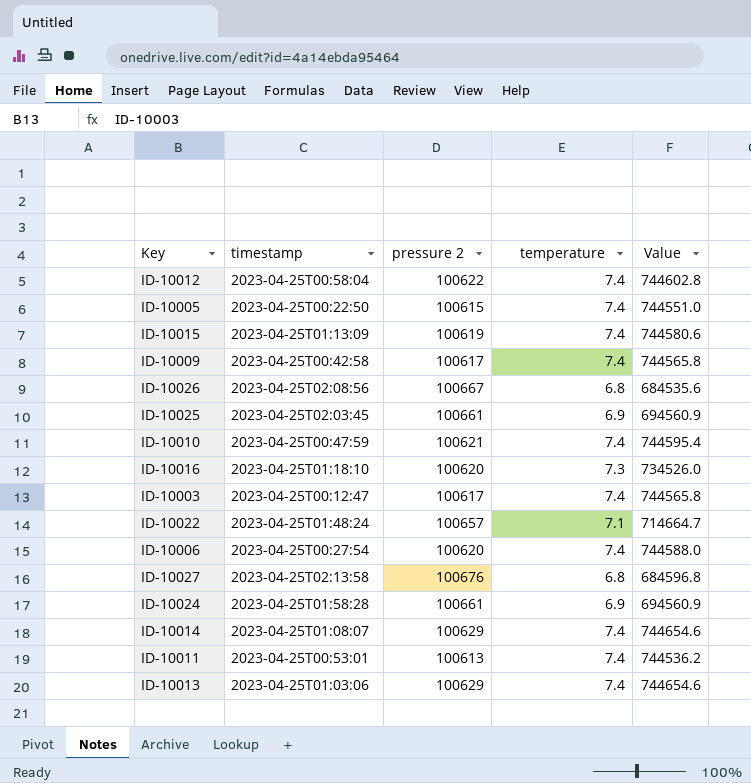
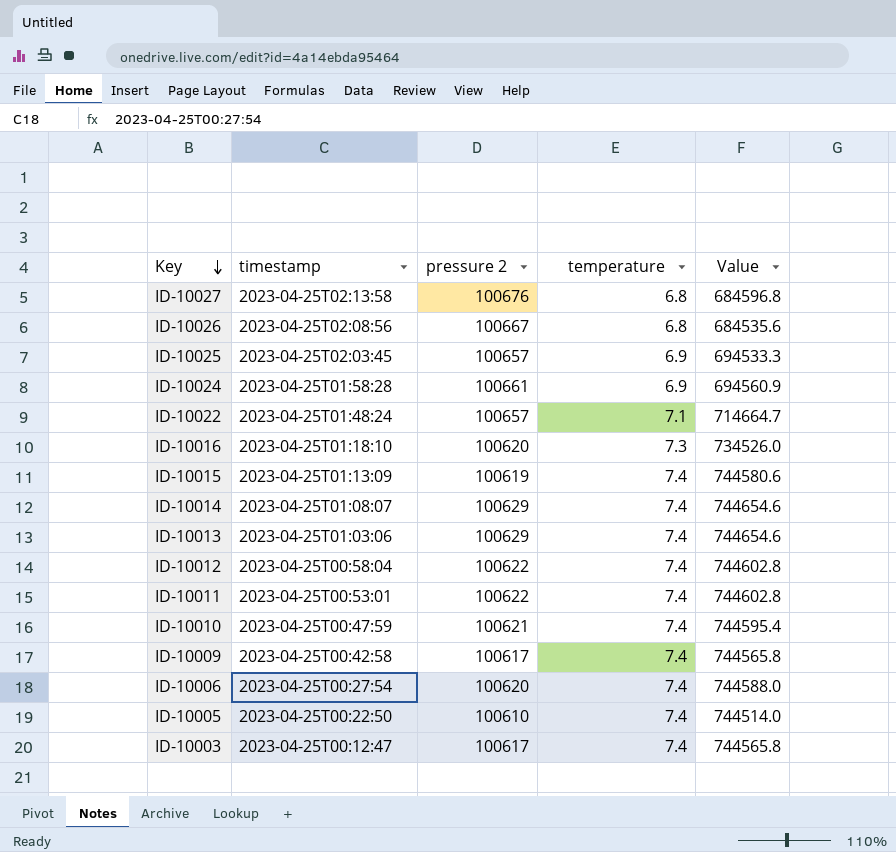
row order: none -> Key descending
ID-10025 | pressure 2: 100661 -> 100657
ID-10025 | Value: 694560.9 -> 694533.3
ID-10011 | pressure 2: 100613 -> 100622
ID-10011 | Value: 744536.2 -> 744602.8
ID-10005 | pressure 2: 100615 -> 100610
ID-10005 | Value: 744551.0 -> 744514.0

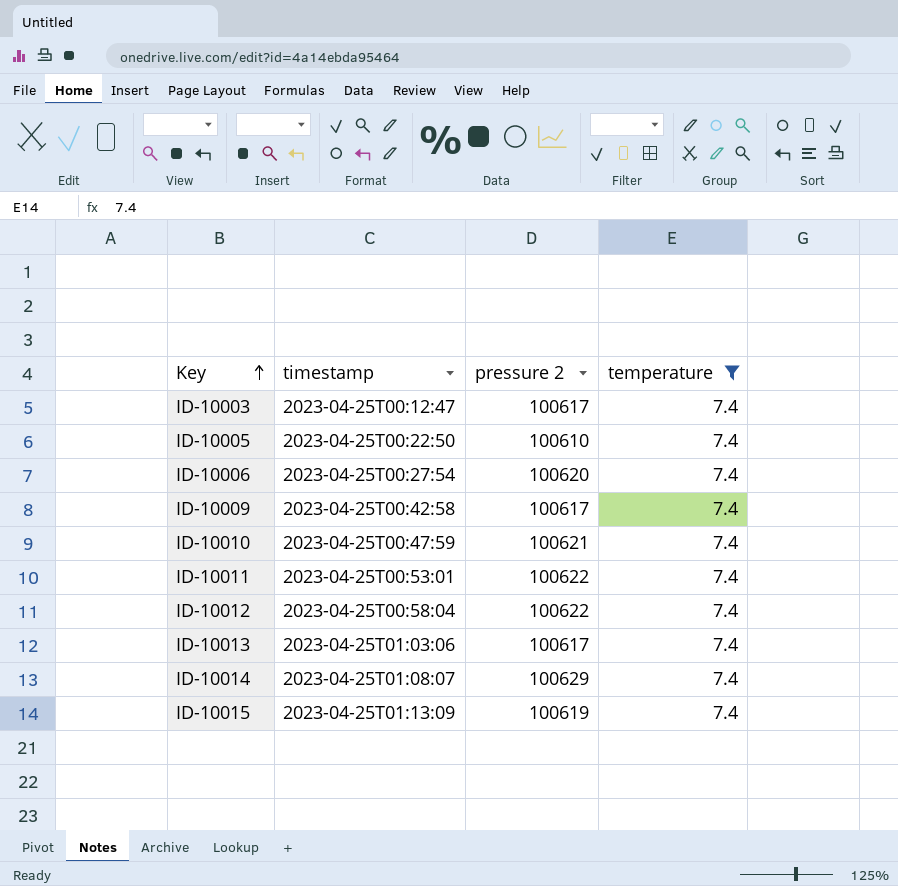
filter: none -> temperature = 7.4
row order: Key descending -> Key ascending
column Value | formula: [pressure 2] * [temperature] -> none
ID-10013 | pressure 2: 100629 -> 100617

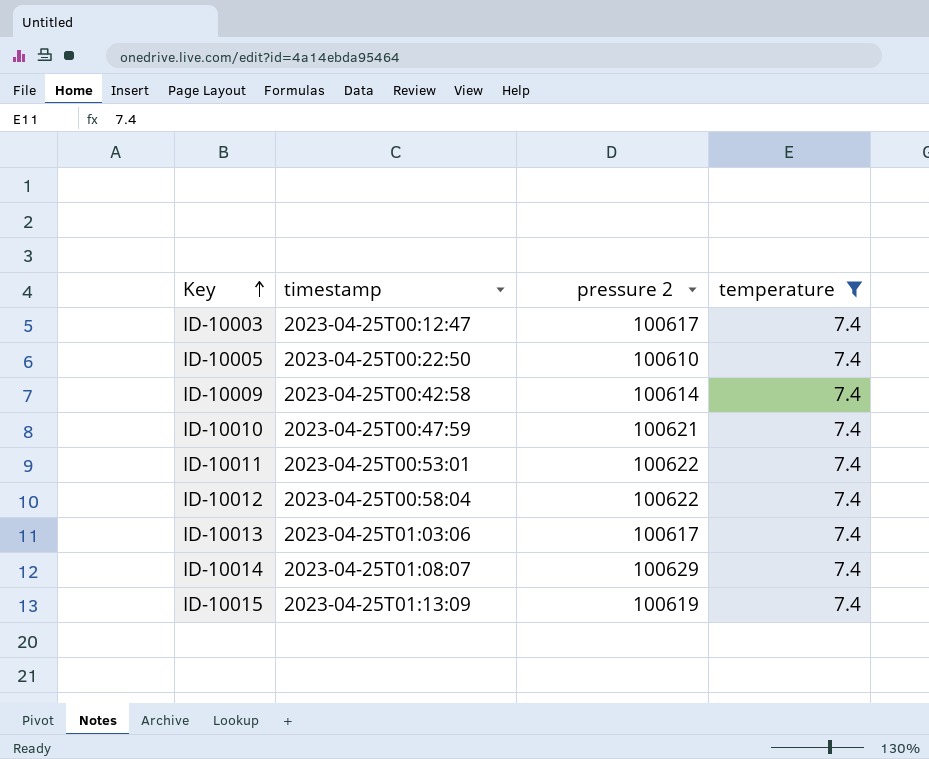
row ID-10006: 2023-04-25T00:27:54 | 100620 | 7.4 -> none
ID-10009 | pressure 2: 100617 -> 100614

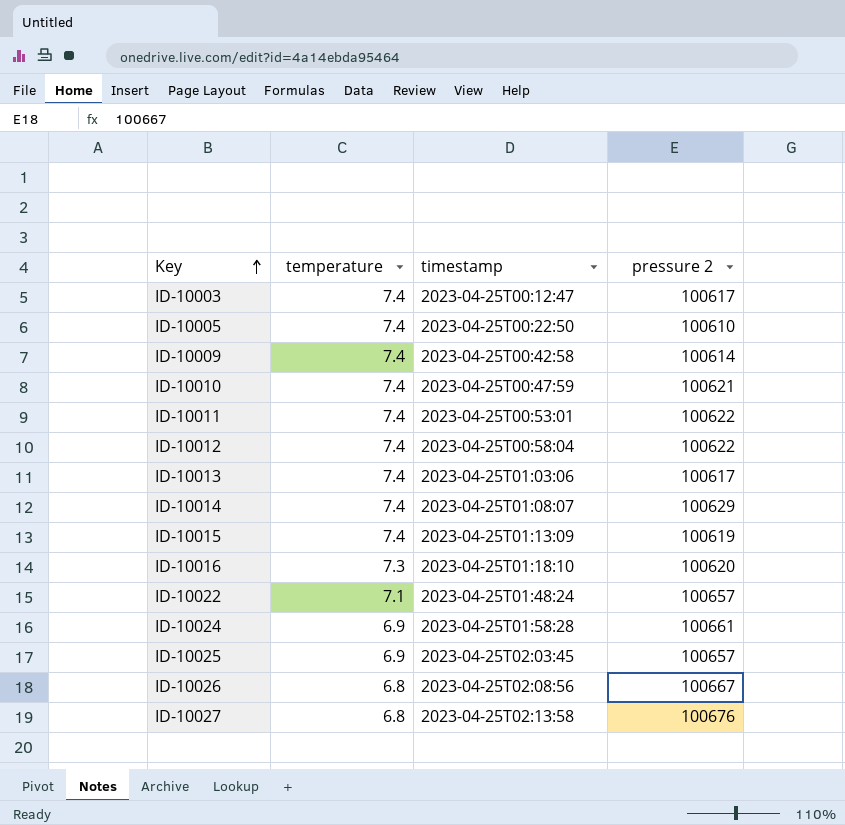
filter: temperature = 7.4 -> none
column temperature | position: 4 -> 2

